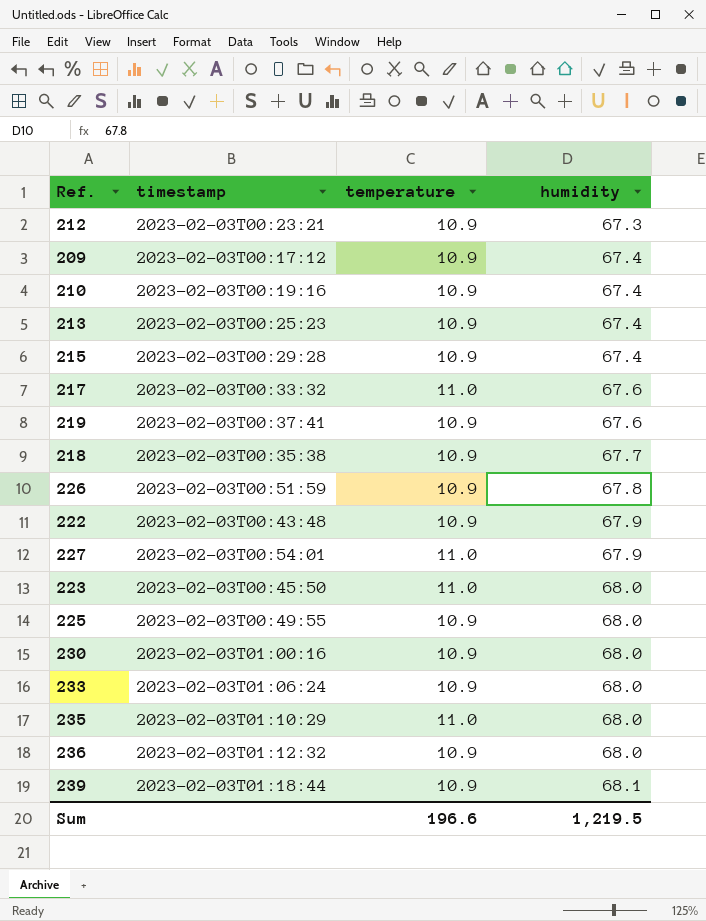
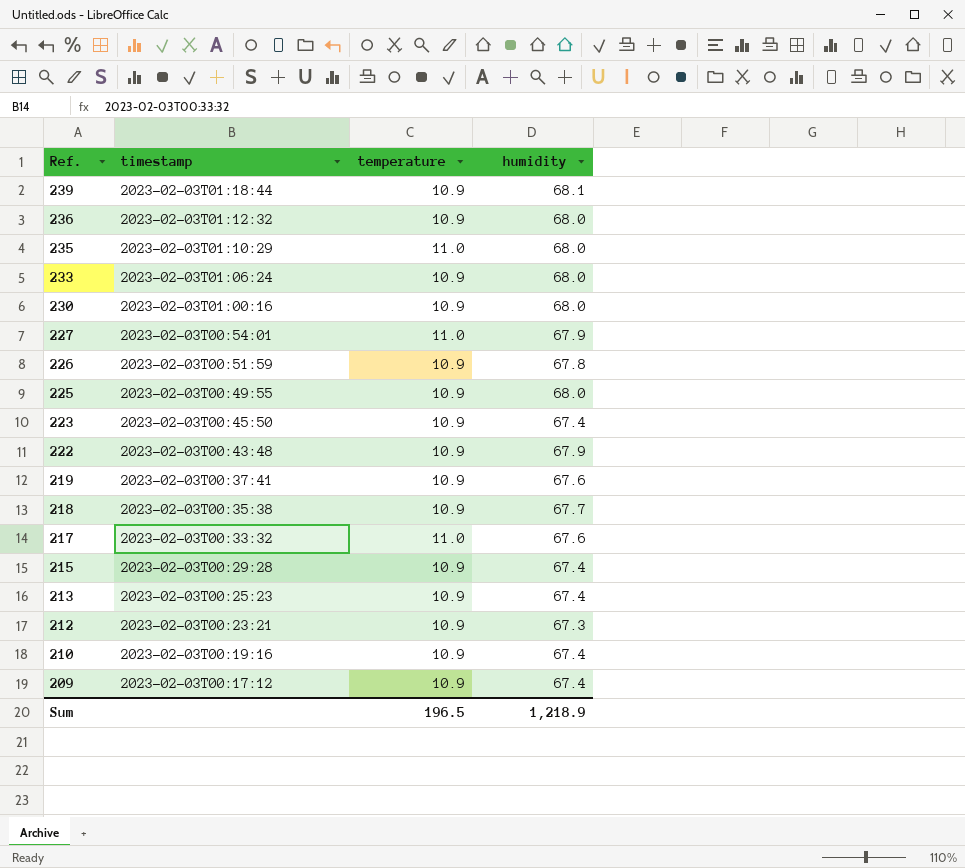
row order: humidity ascending -> Ref. descending
223 | temperature: 11.0 -> 10.9
223 | humidity: 68.0 -> 67.4
Sum | temperature: 196.6 -> 196.5
Sum | humidity: 1,219.5 -> 1,218.9

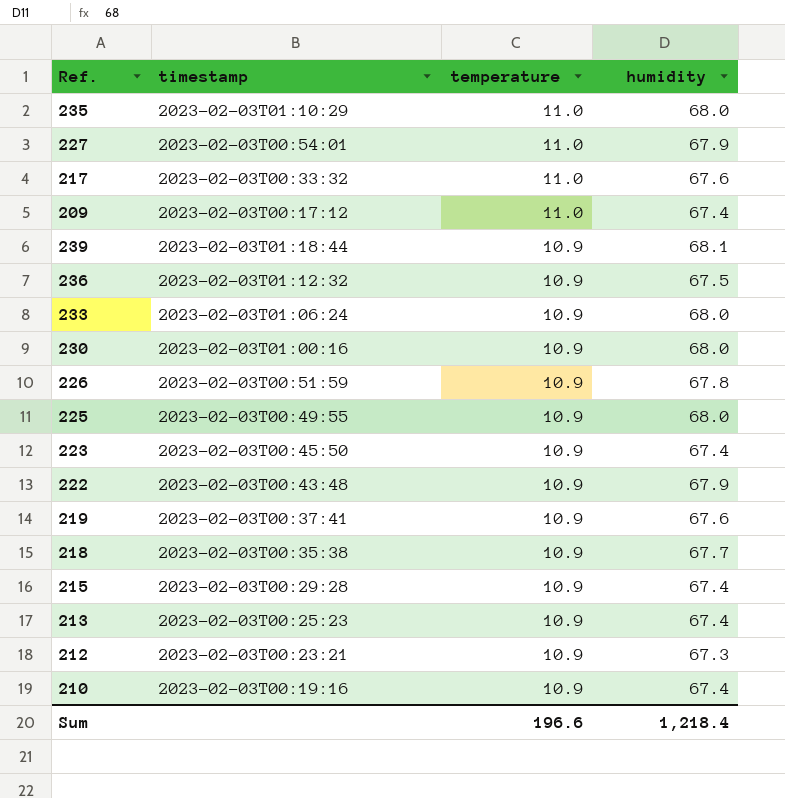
row order: Ref. descending -> temperature descending
209 | temperature: 10.9 -> 11.0
236 | humidity: 68.0 -> 67.5
Sum | temperature: 196.5 -> 196.6
Sum | humidity: 1,218.9 -> 1,218.4

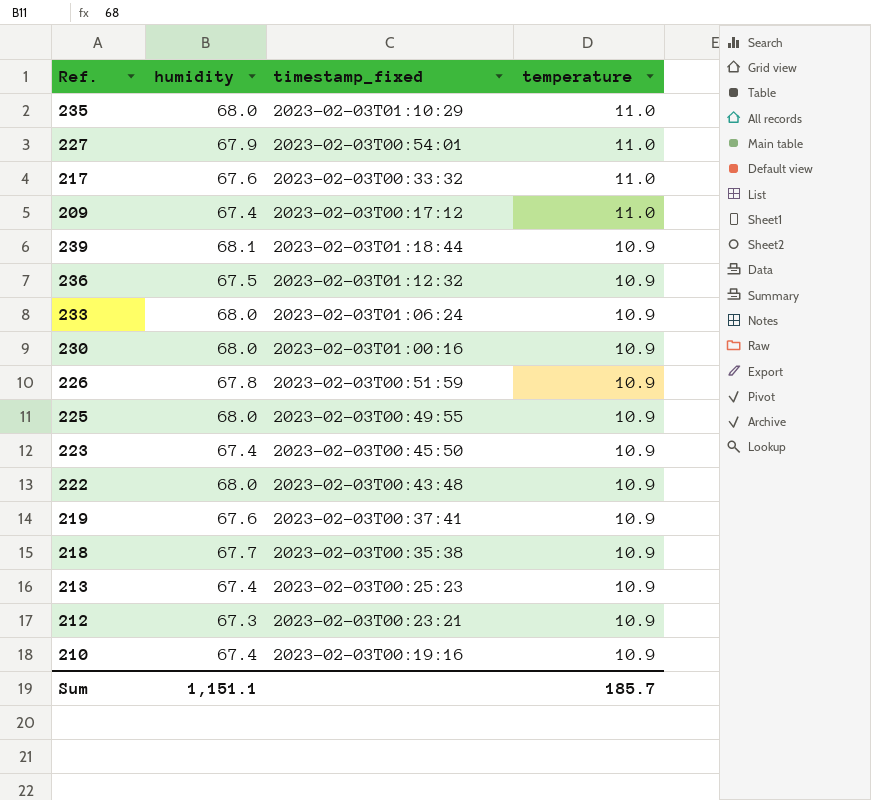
column humidity | position: 4 -> 2
column name: timestamp -> timestamp_fixed
row 215: 2023-02-03T00:29:28 | 10.9 | 67.4 -> none
222 | humidity: 67.9 -> 68.0
Sum | humidity: 1,218.4 -> 1,151.1
Sum | temperature: 196.6 -> 185.7

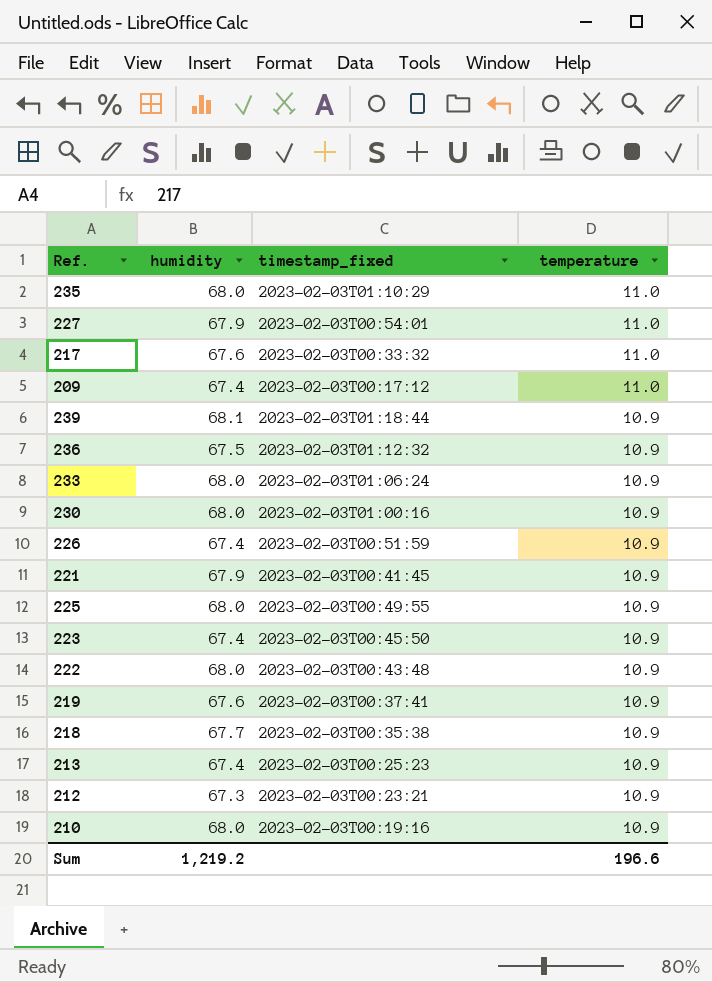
226 | humidity: 67.8 -> 67.4
row 221: none -> 67.9 | 2023-02-03T00:41:45 | 10.9
210 | humidity: 67.4 -> 68.0
Sum | humidity: 1,151.1 -> 1,219.2
Sum | temperature: 185.7 -> 196.6

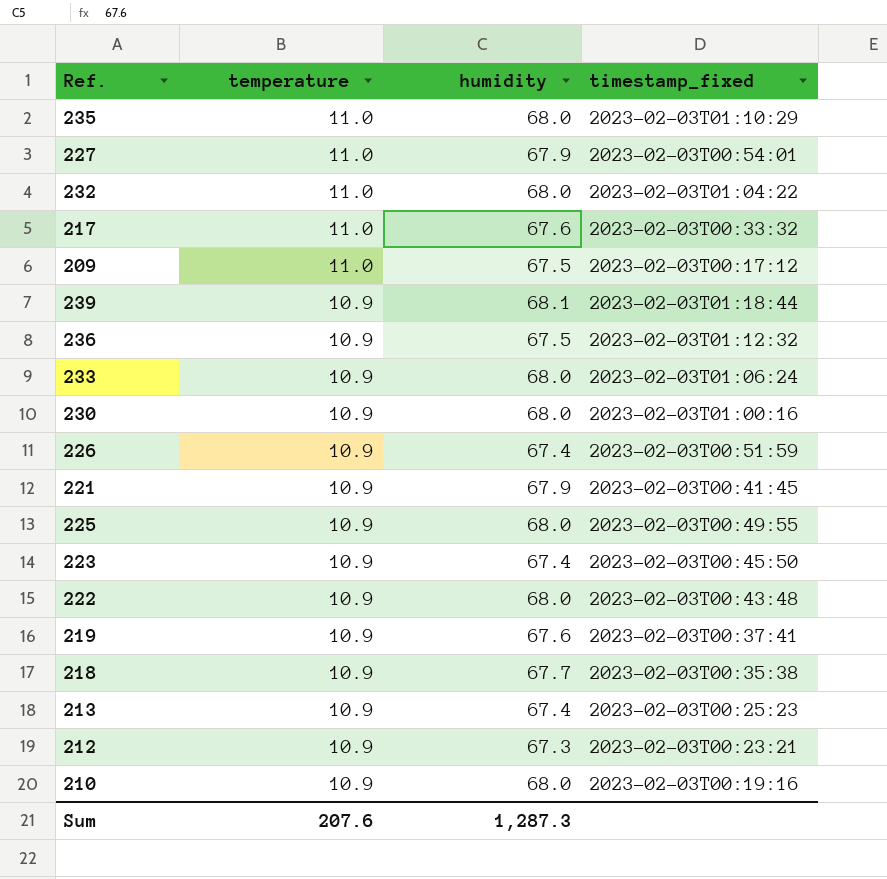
column temperature | position: 4 -> 2
row 232: none -> 11.0 | 68.0 | 2023-02-03T01:04:22
209 | humidity: 67.4 -> 67.5
Sum | temperature: 196.6 -> 207.6
Sum | humidity: 1,219.2 -> 1,287.3

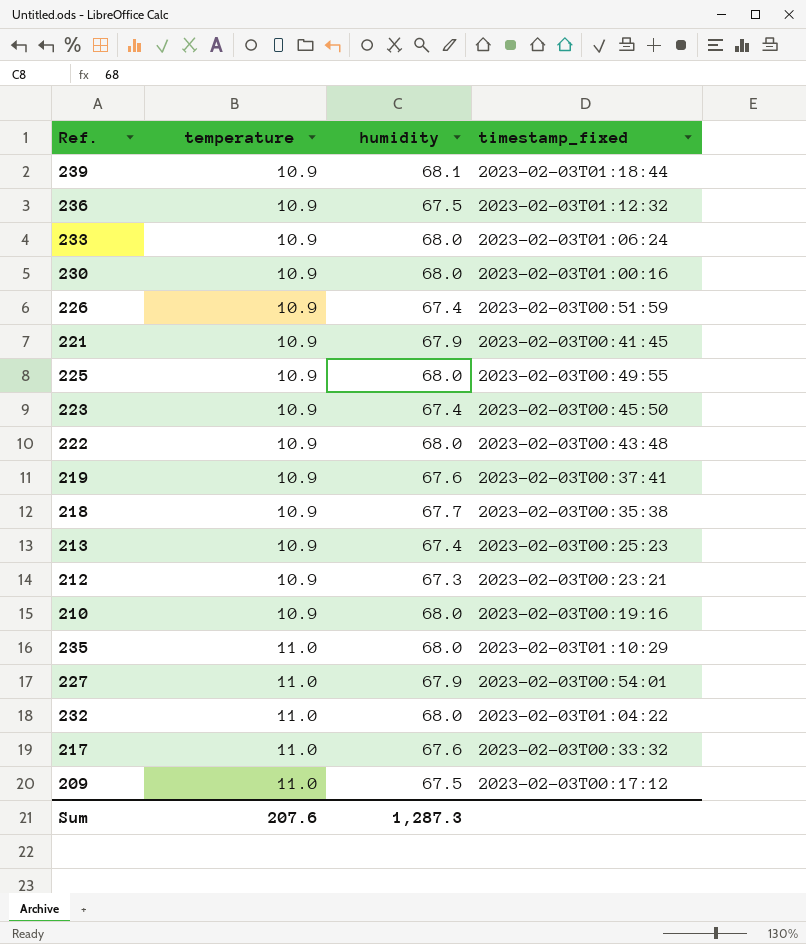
row order: temperature descending -> temperature ascending

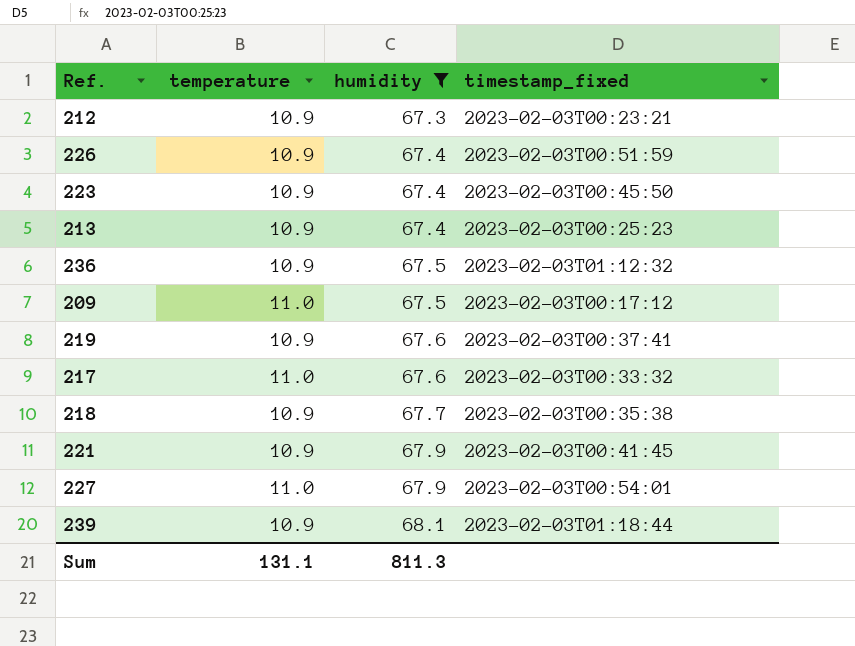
filter: none -> humidity != 68.0
row order: temperature ascending -> humidity ascending
Sum | temperature: 207.6 -> 131.1
Sum | humidity: 1,287.3 -> 811.3

